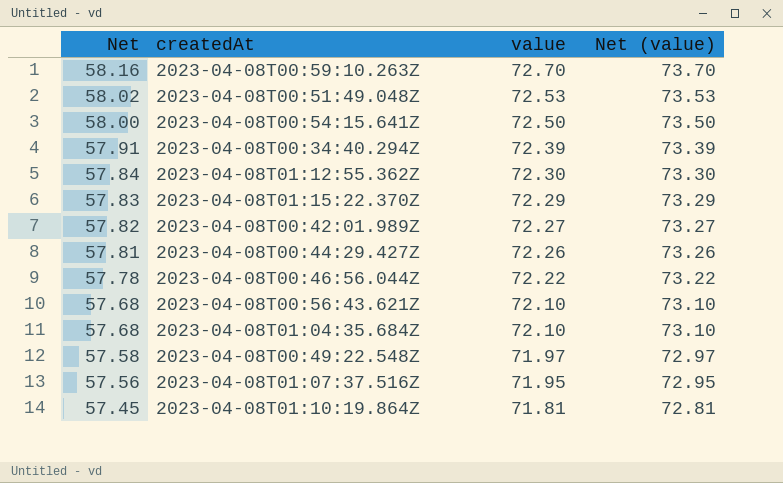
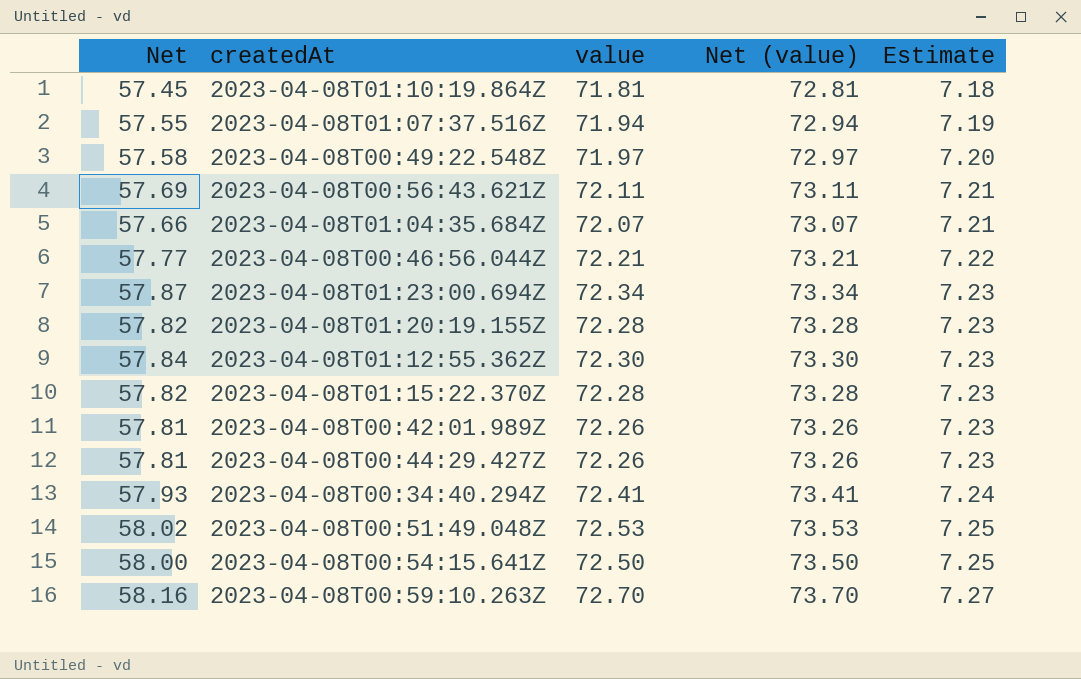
row order: Net descending -> Estimate ascending
column Estimate | formula: none -> [value] * 0.1
2023-04-08T01:07:37.516Z | Net: 57.56 -> 57.55
2023-04-08T01:07:37.516Z | value: 71.95 -> 71.94
2023-04-08T01:07:37.516Z | Net (value): 72.95 -> 72.94
2023-04-08T00:56:43.621Z | Net: 57.68 -> 57.69
2023-04-08T00:56:43.621Z | value: 72.10 -> 72.11
2023-04-08T00:56:43.621Z | Net (value): 73.10 -> 73.11
2023-04-08T01:04:35.684Z | Net: 57.68 -> 57.66
2023-04-08T01:04:35.684Z | value: 72.10 -> 72.07
2023-04-08T01:04:35.684Z | Net (value): 73.10 -> 73.07
2023-04-08T00:46:56.044Z | Net: 57.78 -> 57.77
2023-04-08T00:46:56.044Z | value: 72.22 -> 72.21
2023-04-08T00:46:56.044Z | Net (value): 73.22 -> 73.21
row 2023-04-08T01:23:00.694Z: none -> 57.87 | 72.34 | 73.34 | 7.23
row 2023-04-08T01:20:19.155Z: none -> 57.82 | 72.28 | 73.28 | 7.23
2023-04-08T01:15:22.370Z | Net: 57.83 -> 57.82
2023-04-08T01:15:22.370Z | value: 72.29 -> 72.28
2023-04-08T01:15:22.370Z | Net (value): 73.29 -> 73.28
2023-04-08T00:42:01.989Z | Net: 57.82 -> 57.81
2023-04-08T00:42:01.989Z | value: 72.27 -> 72.26
2023-04-08T00:42:01.989Z | Net (value): 73.27 -> 73.26
2023-04-08T00:34:40.294Z | Net: 57.91 -> 57.93
2023-04-08T00:34:40.294Z | value: 72.39 -> 72.41
2023-04-08T00:34:40.294Z | Net (value): 73.39 -> 73.41

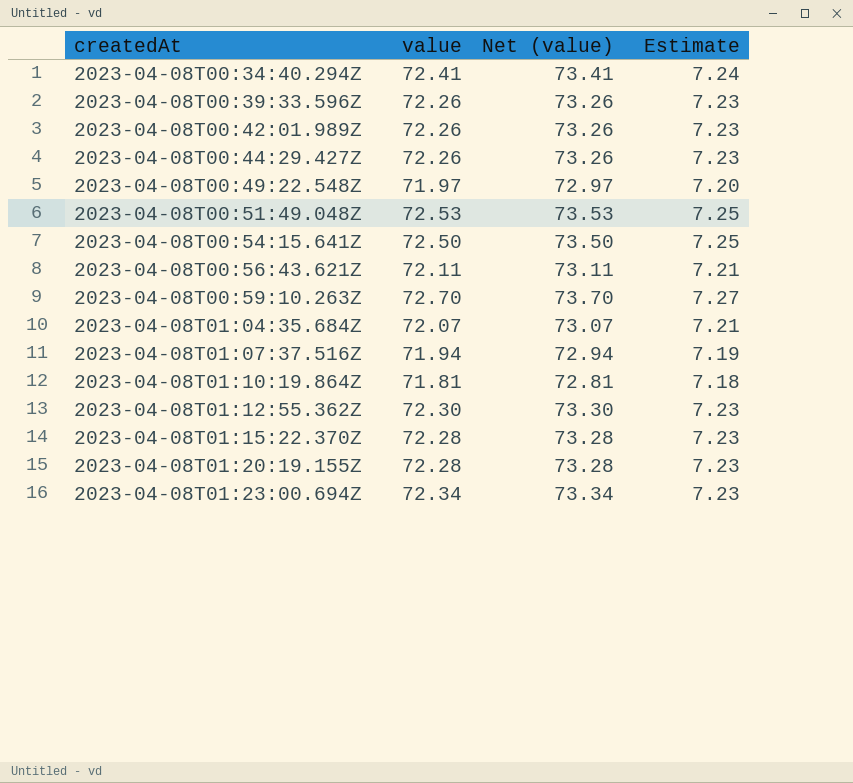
row order: Estimate ascending -> createdAt ascending
column Net | formula: [value] * 0.8 -> none
row 2023-04-08T00:46:56.044Z: 57.77 | 72.21 | 73.21 | 7.22 -> none
row 2023-04-08T00:39:33.596Z: none -> 72.26 | 73.26 | 7.23

